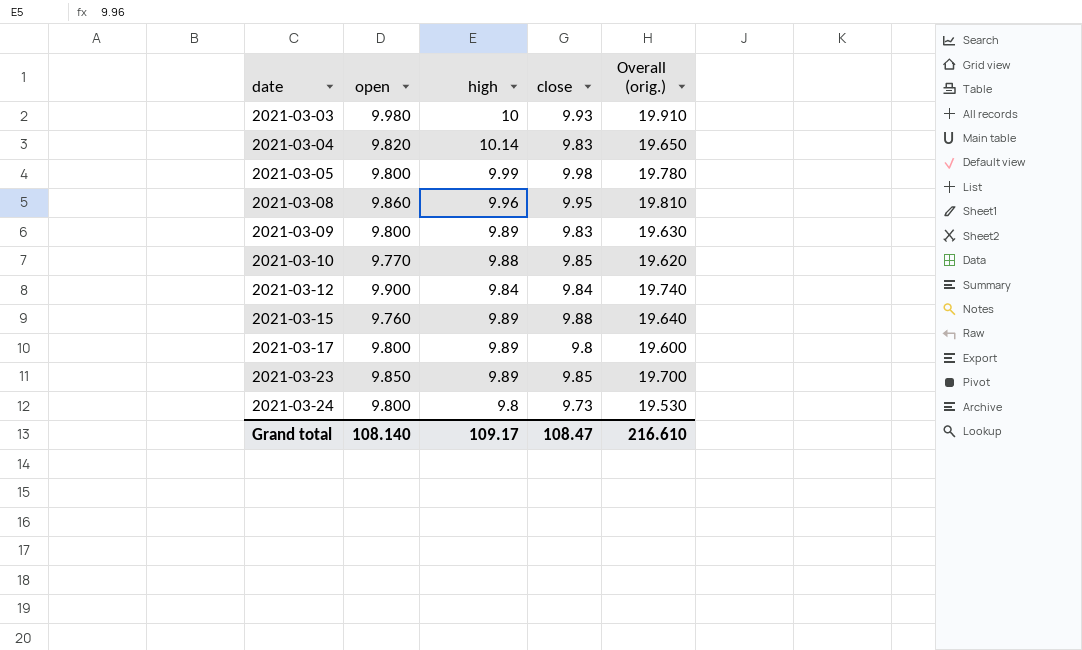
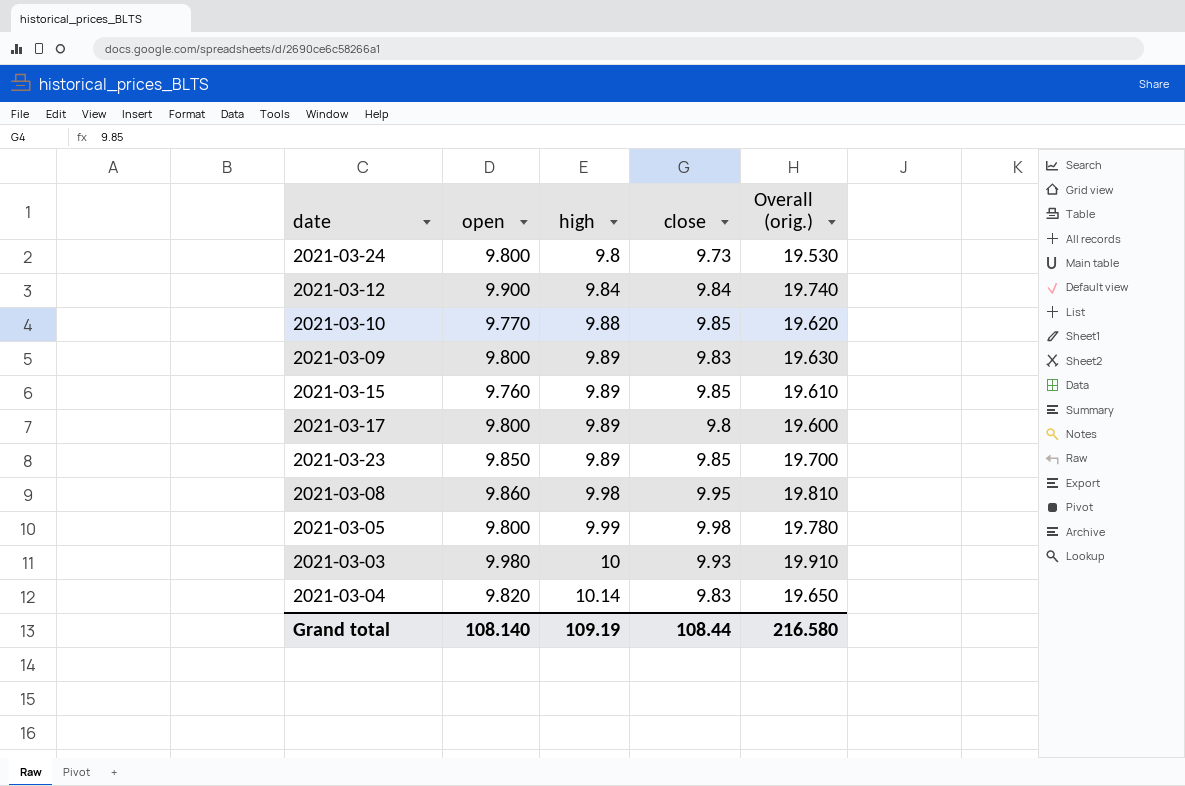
row order: date ascending -> high ascending
2021-03-15 | close: 9.88 -> 9.85
2021-03-15 | Overall (orig.): 19.640 -> 19.610
2021-03-08 | high: 9.96 -> 9.98
Grand total | high: 109.17 -> 109.19
Grand total | close: 108.47 -> 108.44
Grand total | Overall (orig.): 216.610 -> 216.580

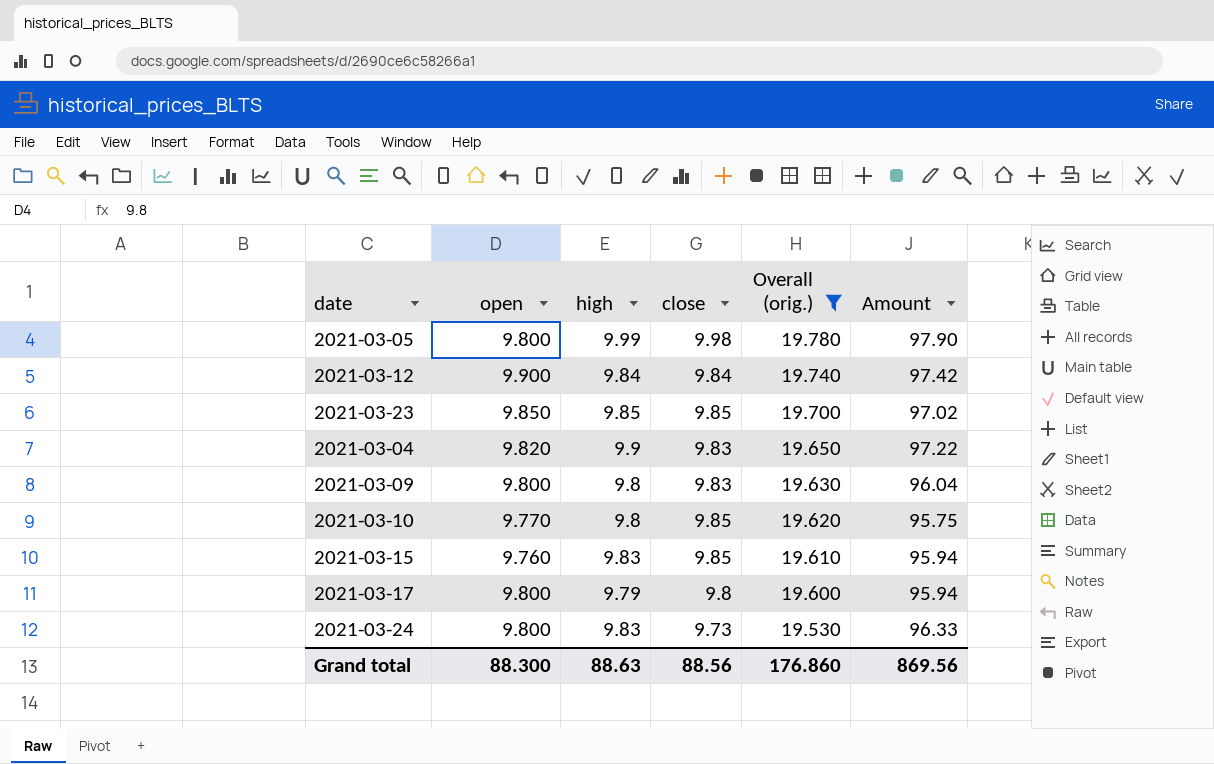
filter: none -> Overall (orig.) <= 19.780
row order: high ascending -> Overall (orig.) descending
column Amount | formula: none -> [open] * [high]
2021-03-23 | high: 9.89 -> 9.85
2021-03-04 | high: 10.14 -> 9.9
2021-03-09 | high: 9.89 -> 9.8
2021-03-10 | high: 9.88 -> 9.8
2021-03-15 | high: 9.89 -> 9.83
2021-03-17 | high: 9.89 -> 9.79
2021-03-24 | high: 9.8 -> 9.83
Grand total | open: 108.140 -> 88.300
Grand total | high: 109.19 -> 88.63
Grand total | close: 108.44 -> 88.56
Grand total | Overall (orig.): 216.580 -> 176.860

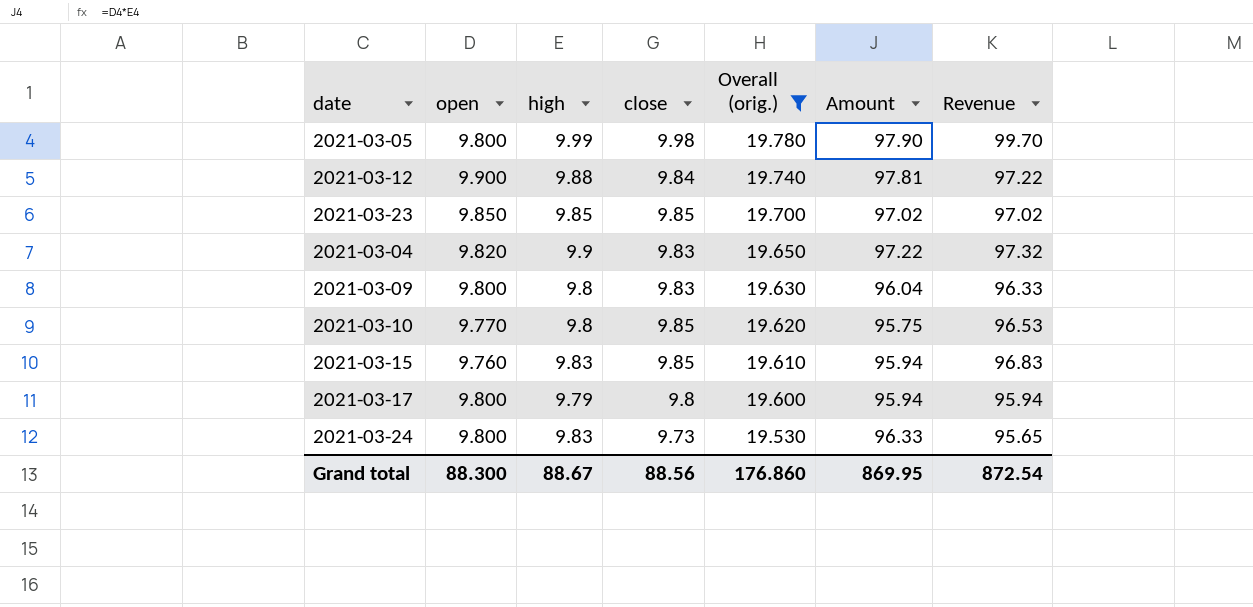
column Revenue | formula: none -> [high] * [close]
2021-03-12 | high: 9.84 -> 9.88
2021-03-12 | Amount: 97.42 -> 97.81
Grand total | high: 88.63 -> 88.67
Grand total | Amount: 869.56 -> 869.95

